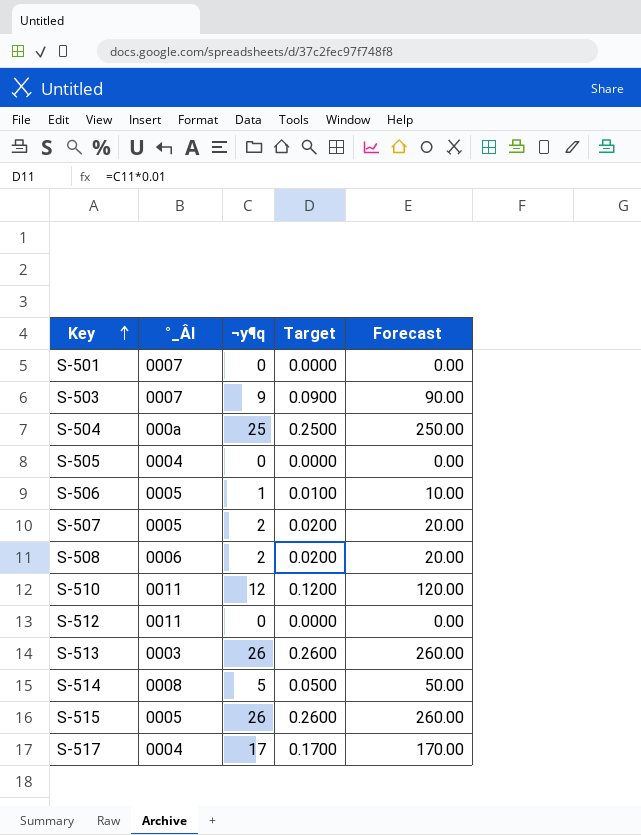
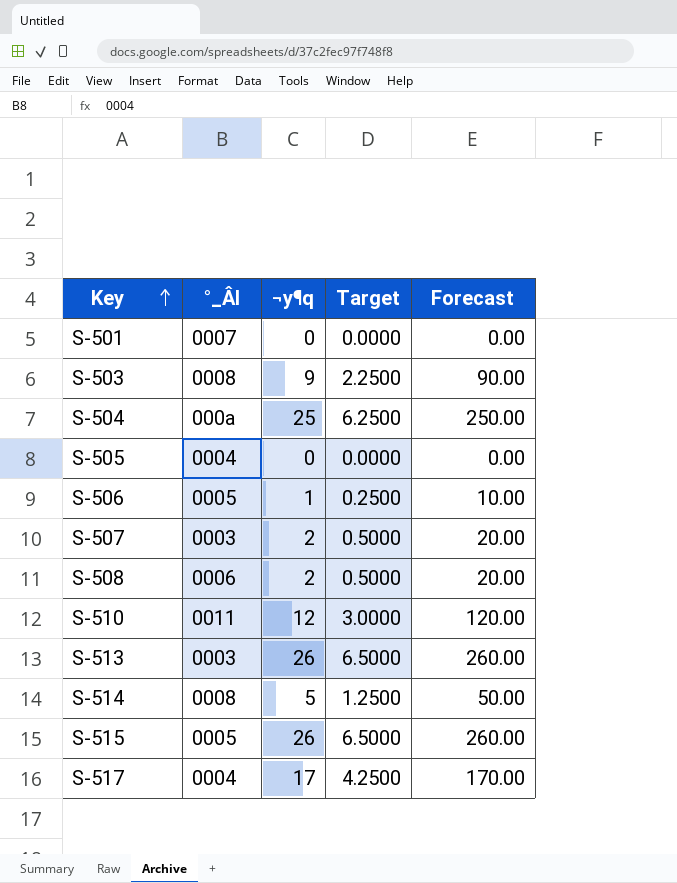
column Target | formula: [¬y¶q] * 0.01 -> [¬y¶q] * 0.25
row S-512: 0011 | 0 | 0.0000 | 0.00 -> none
S-503 | °_ÂI: 0007 -> 0008
S-507 | °_ÂI: 0005 -> 0003

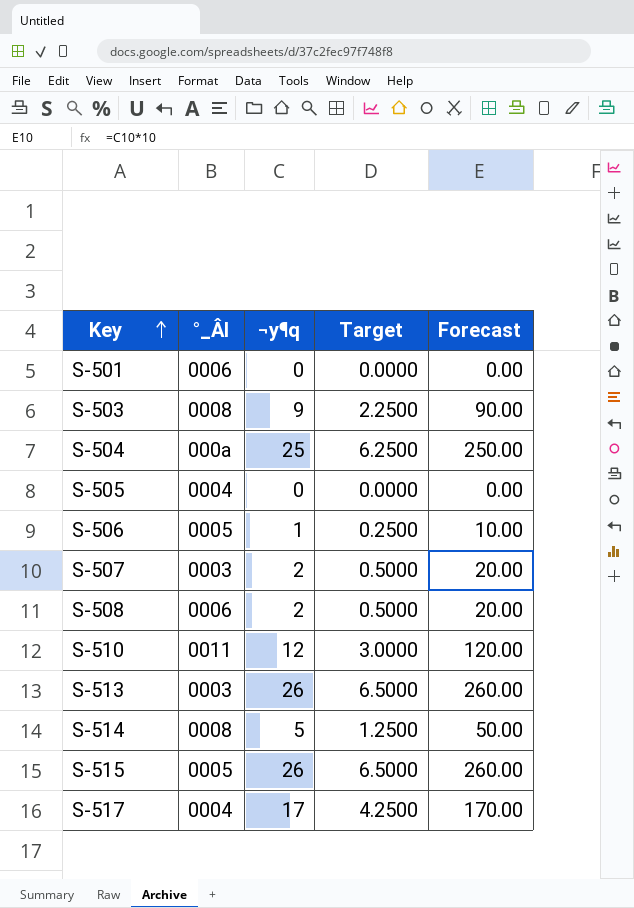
S-501 | °_ÂI: 0007 -> 0006

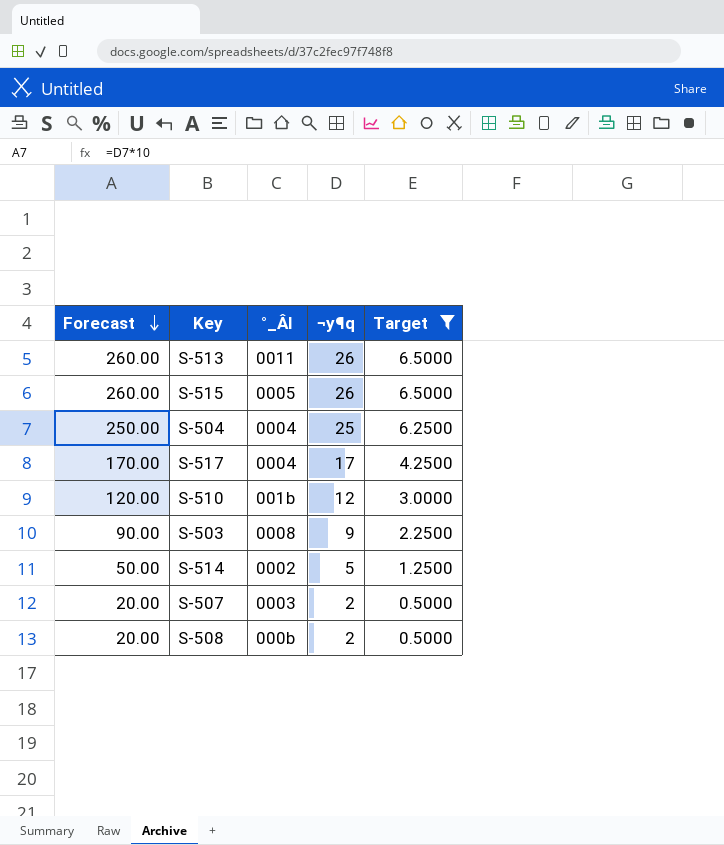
filter: none -> Target >= 0.5000
row order: Key ascending -> Forecast descending
column Forecast | position: 5 -> 1
S-513 | °_ÂI: 0003 -> 0011
S-504 | °_ÂI: 000a -> 0004
S-510 | °_ÂI: 0011 -> 001b
S-514 | °_ÂI: 0008 -> 0002
S-508 | °_ÂI: 0006 -> 000b

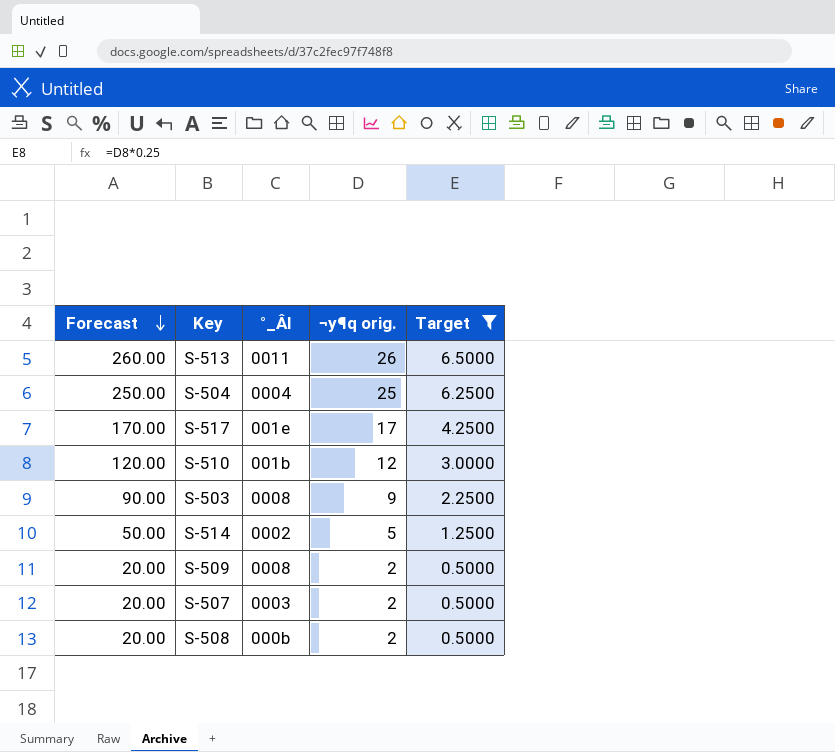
column name: ¬y¶q -> ¬y¶q orig.
row S-515: 260.00 | 0005 | 26 | 6.5000 -> none
S-517 | °_ÂI: 0004 -> 001e
row S-509: none -> 20.00 | 0008 | 2 | 0.5000

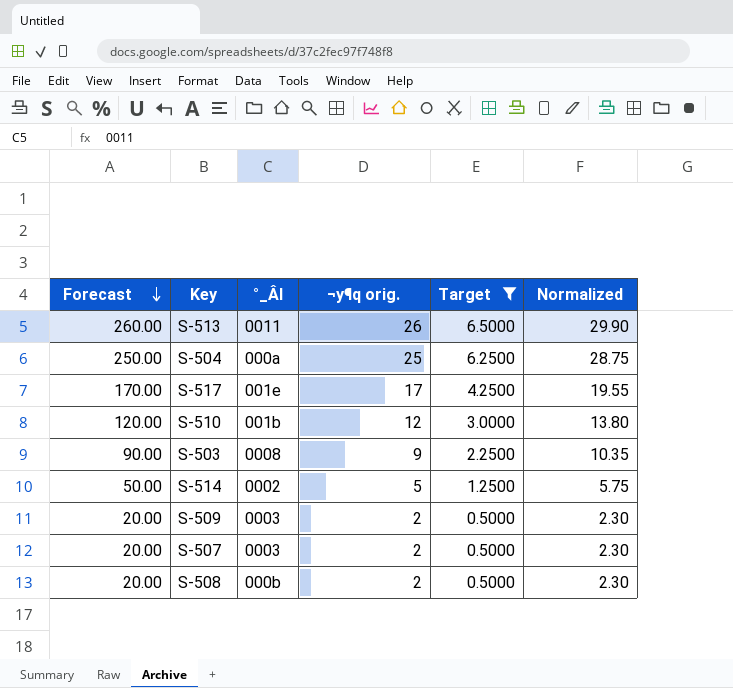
column Normalized | formula: none -> [¬y¶q orig.] * 1.15
S-504 | °_ÂI: 0004 -> 000a
S-509 | °_ÂI: 0008 -> 0003

